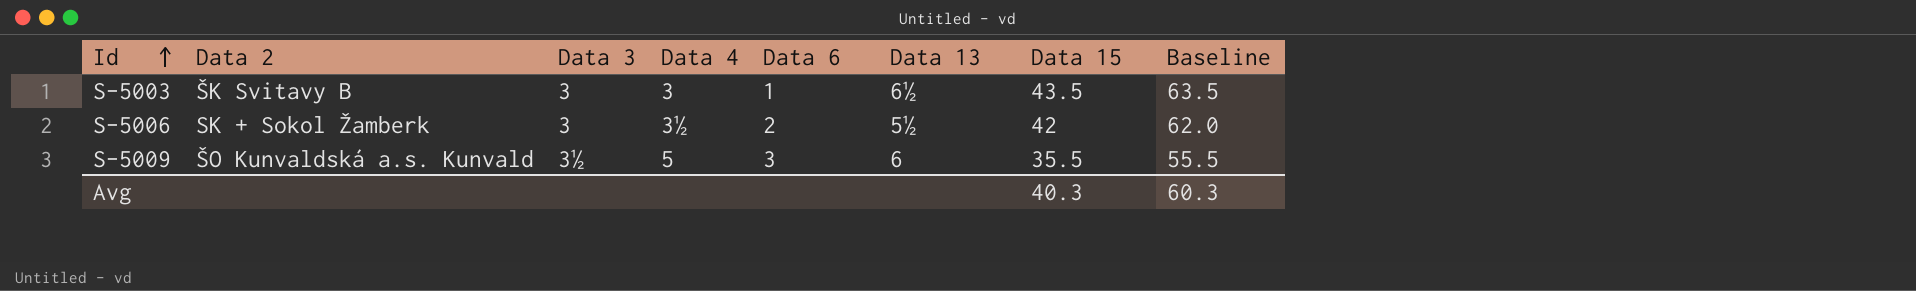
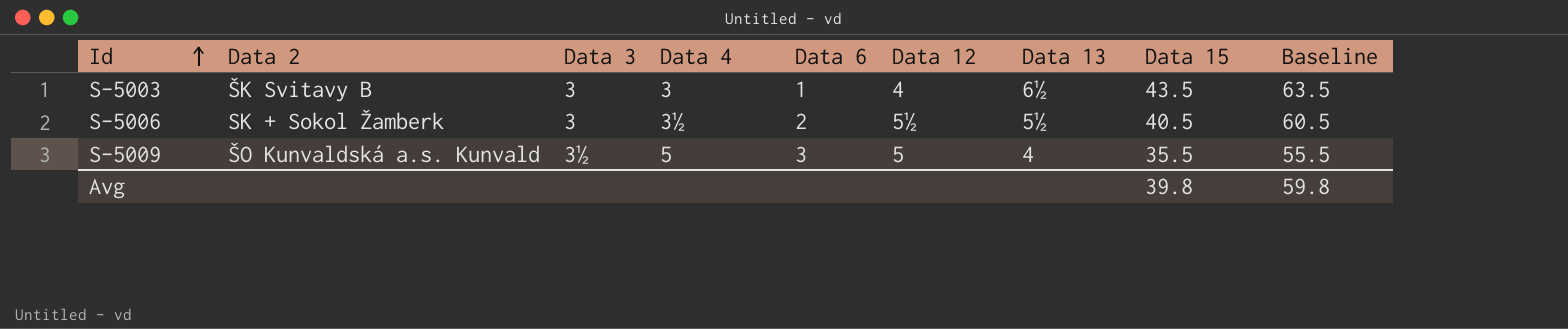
column Data 12 | position: none -> 6
S-5006 | Data 15: 42 -> 40.5
S-5006 | Baseline: 62.0 -> 60.5
S-5009 | Data 13: 6 -> 4
Avg | Data 15: 40.3 -> 39.8
Avg | Baseline: 60.3 -> 59.8

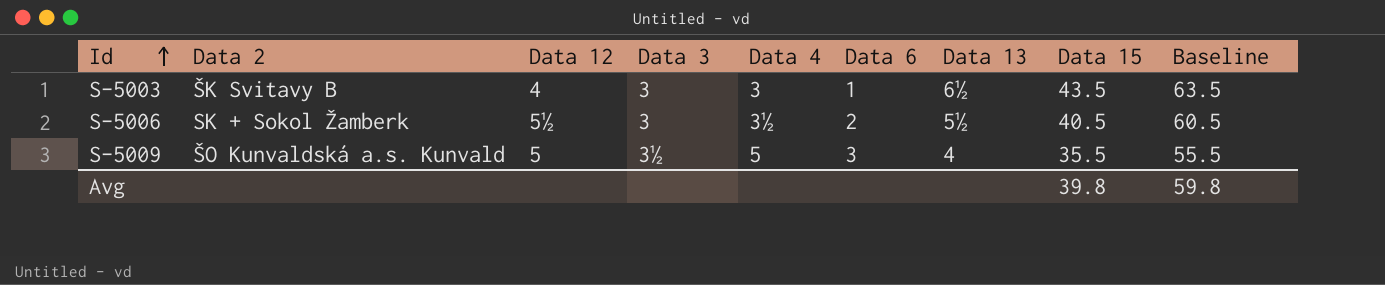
column Data 12 | position: 6 -> 3

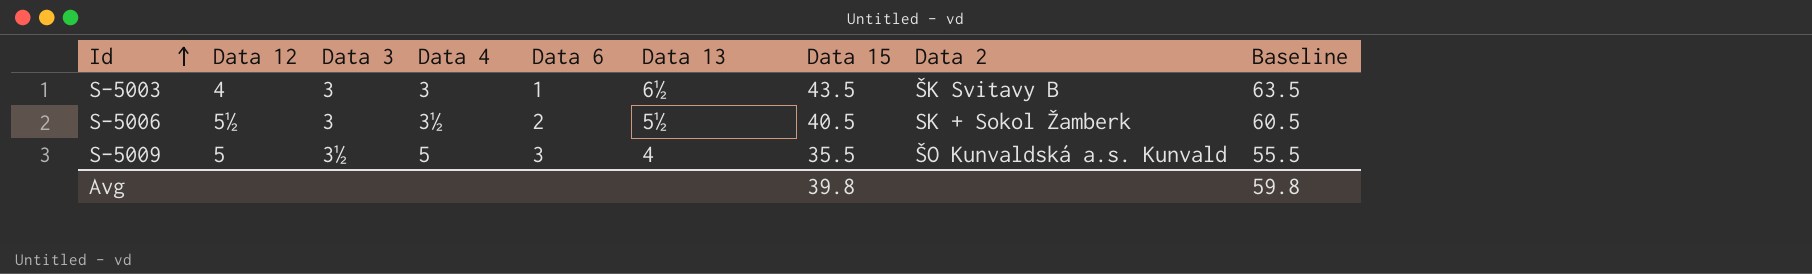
column Data 2 | position: 2 -> 8

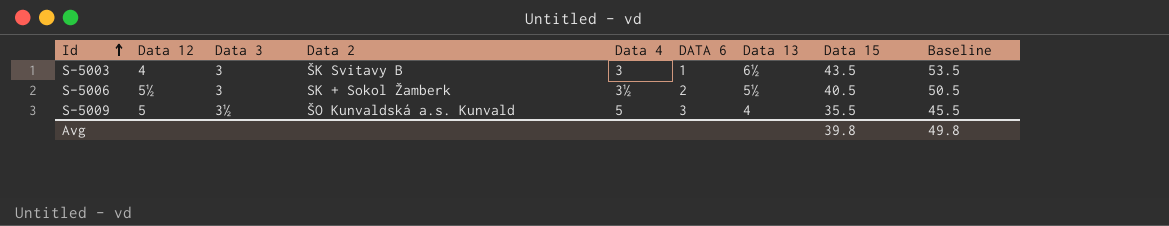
column Data 2 | position: 8 -> 4
column name: Data 6 -> DATA 6
column Baseline | formula: [Data 15] + 20 -> [Data 15] + 10
Avg | Baseline: 59.8 -> 49.8

